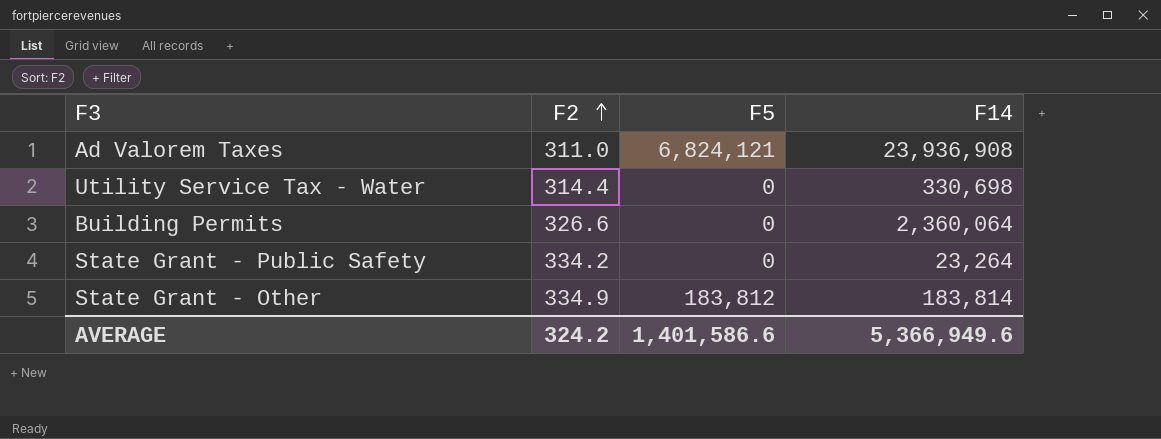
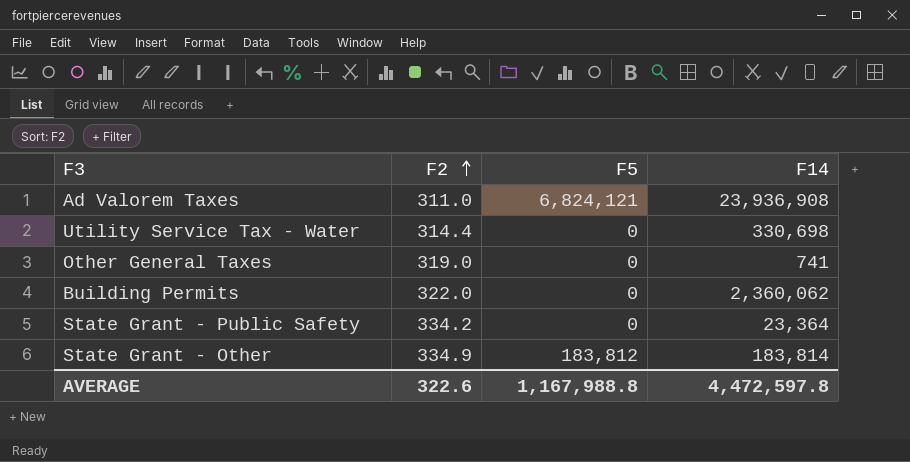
row Other General Taxes: none -> 319.0 | 0 | 741
Building Permits | F2: 326.6 -> 322.0
Building Permits | F14: 2,360,064 -> 2,360,062
State Grant - Public Safety | F14: 23,264 -> 23,364
AVERAGE | F2: 324.2 -> 322.6
AVERAGE | F5: 1,401,586.6 -> 1,167,988.8
AVERAGE | F14: 5,366,949.6 -> 4,472,597.8

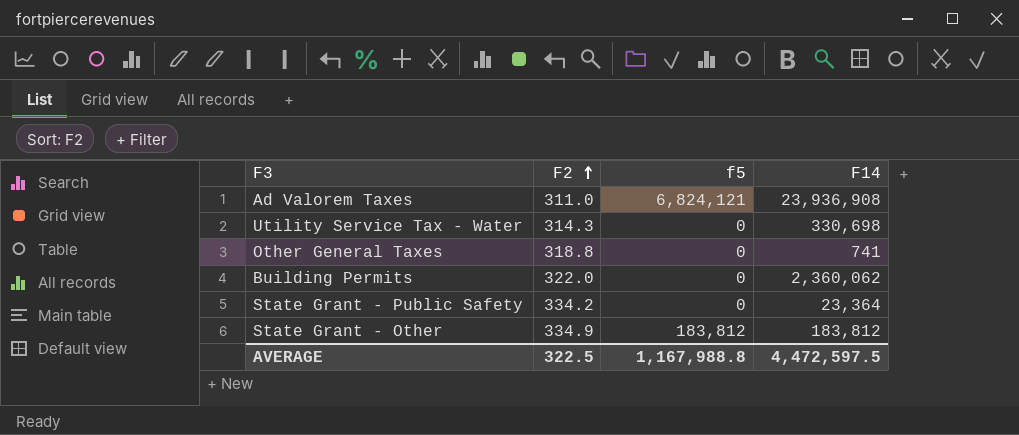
column name: F5 -> f5
Utility Service Tax - Water | F2: 314.4 -> 314.3
Other General Taxes | F2: 319.0 -> 318.8
State Grant - Other | F14: 183,814 -> 183,812
AVERAGE | F2: 322.6 -> 322.5
AVERAGE | F14: 4,472,597.8 -> 4,472,597.5

